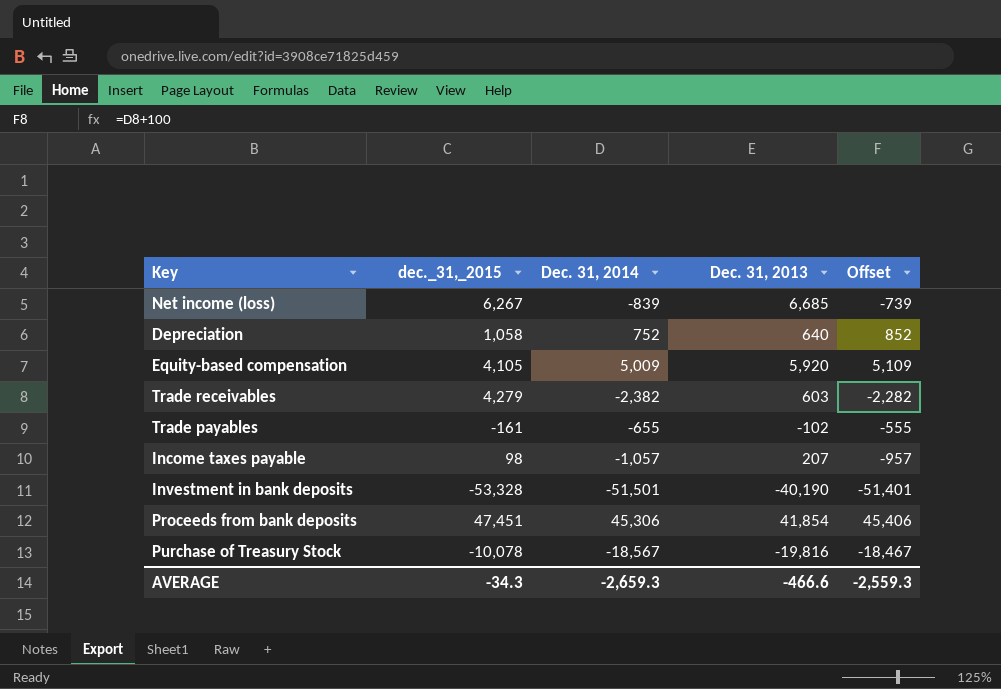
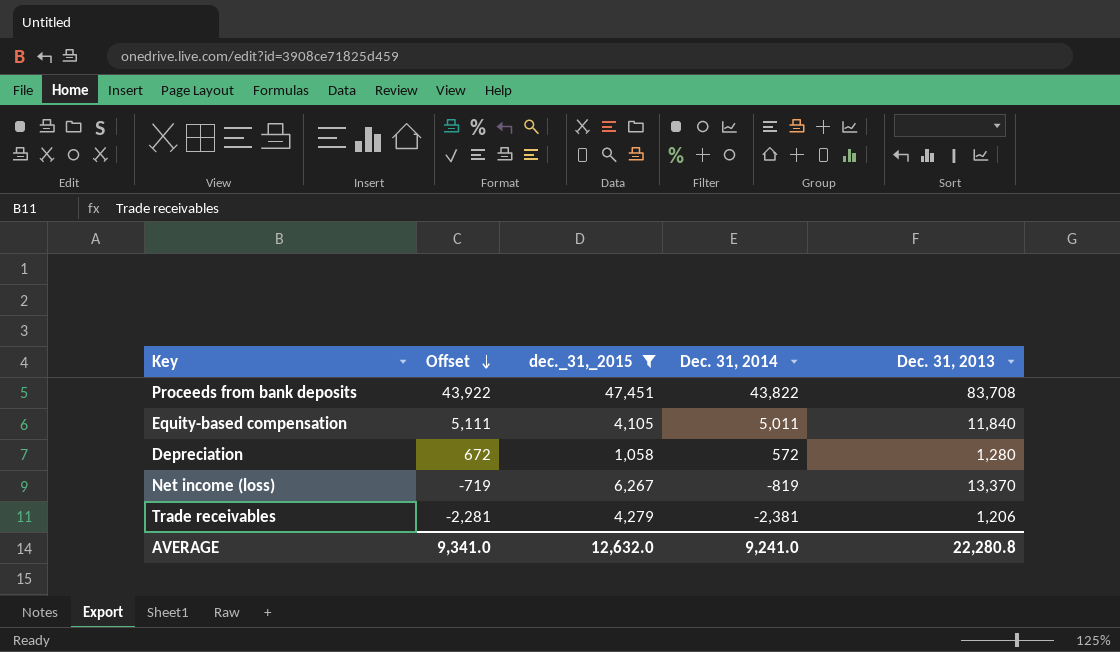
filter: none -> dec._31,_2015 >= 1,058
row order: none -> Offset descending
column Offset | position: 5 -> 2
Proceeds from bank deposits | Offset: 45,406 -> 43,922
Proceeds from bank deposits | Dec. 31, 2014: 45,306 -> 43,822
Proceeds from bank deposits | Dec. 31, 2013: 41,854 -> 83,708
Equity-based compensation | Offset: 5,109 -> 5,111
Equity-based compensation | Dec. 31, 2014: 5,009 -> 5,011
Equity-based compensation | Dec. 31, 2013: 5,920 -> 11,840
Depreciation | Offset: 852 -> 672
Depreciation | Dec. 31, 2014: 752 -> 572
Depreciation | Dec. 31, 2013: 640 -> 1,280
Net income (loss) | Offset: -739 -> -719
Net income (loss) | Dec. 31, 2014: -839 -> -819
Net income (loss) | Dec. 31, 2013: 6,685 -> 13,370
Trade receivables | Offset: -2,282 -> -2,281
Trade receivables | Dec. 31, 2014: -2,382 -> -2,381
Trade receivables | Dec. 31, 2013: 603 -> 1,206
AVERAGE | Offset: -2,559.3 -> 9,341.0
AVERAGE | dec._31,_2015: -34.3 -> 12,632.0
AVERAGE | Dec. 31, 2014: -2,659.3 -> 9,241.0
AVERAGE | Dec. 31, 2013: -466.6 -> 22,280.8

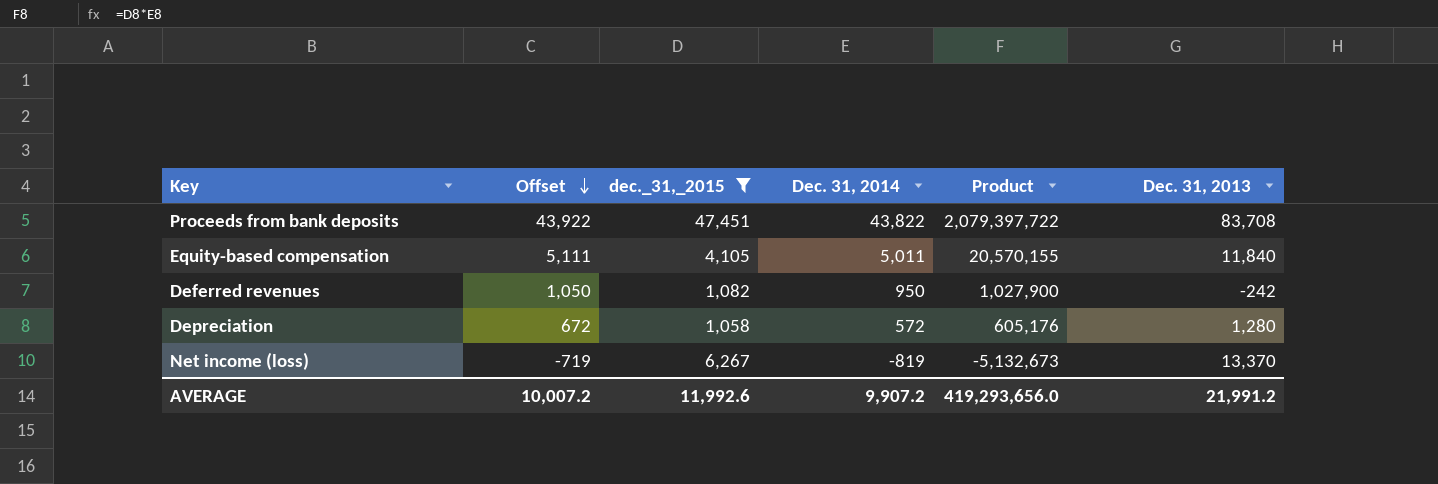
column Product | formula: none -> [dec._31,_2015] * [Dec. 31, 2014]
row Trade receivables: -2,281 | 4,279 | -2,381 | 1,206 -> none
row Deferred revenues: none -> 1,050 | 1,082 | 950 | 1,027,900 | -242
AVERAGE | Offset: 9,341.0 -> 10,007.2
AVERAGE | dec._31,_2015: 12,632.0 -> 11,992.6
AVERAGE | Dec. 31, 2014: 9,241.0 -> 9,907.2
AVERAGE | Dec. 31, 2013: 22,280.8 -> 21,991.2

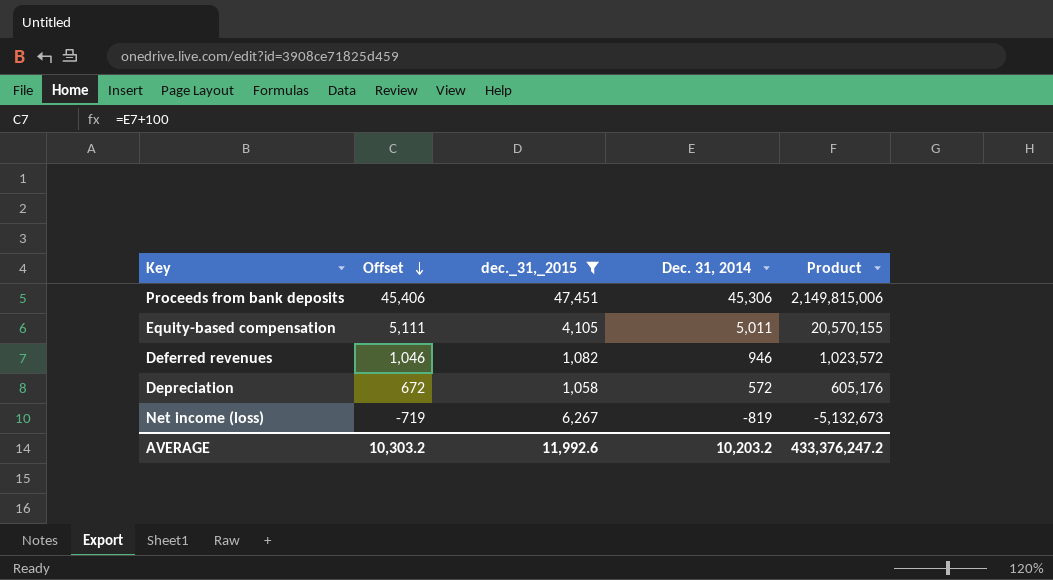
column Dec. 31, 2013 | position: 6 -> none
Proceeds from bank deposits | Offset: 43,922 -> 45,406
Proceeds from bank deposits | Dec. 31, 2014: 43,822 -> 45,306
Proceeds from bank deposits | Product: 2,079,397,722 -> 2,149,815,006
Deferred revenues | Offset: 1,050 -> 1,046
Deferred revenues | Dec. 31, 2014: 950 -> 946
Deferred revenues | Product: 1,027,900 -> 1,023,572
AVERAGE | Offset: 10,007.2 -> 10,303.2
AVERAGE | Dec. 31, 2014: 9,907.2 -> 10,203.2
AVERAGE | Product: 419,293,656.0 -> 433,376,247.2

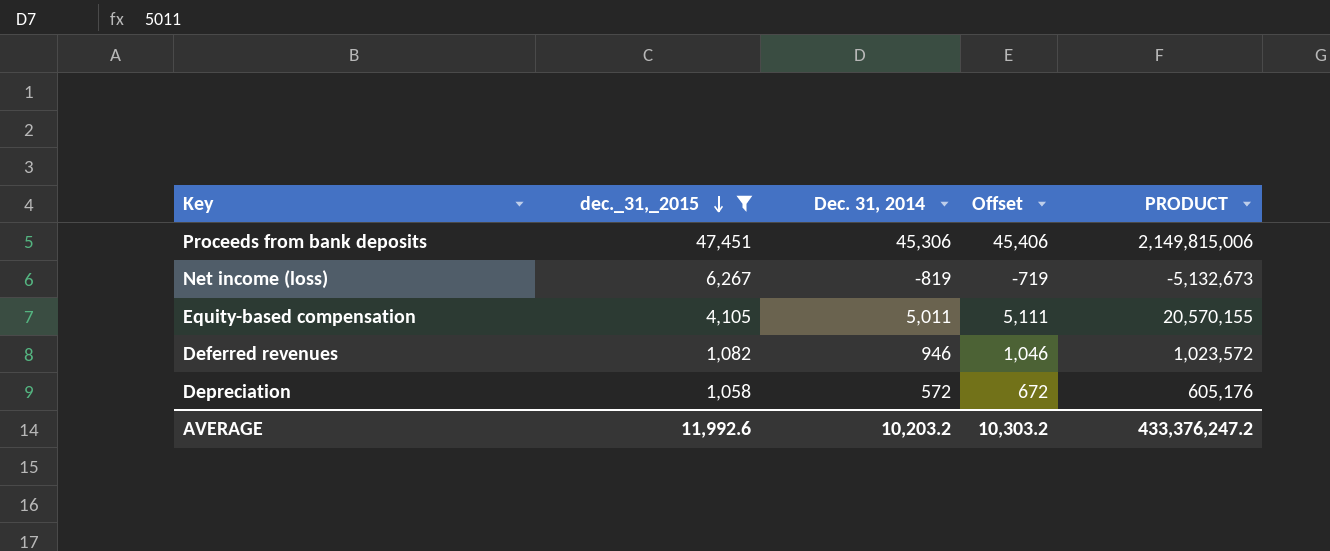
row order: Offset descending -> dec._31,_2015 descending
column Offset | position: 2 -> 4
column name: Product -> PRODUCT

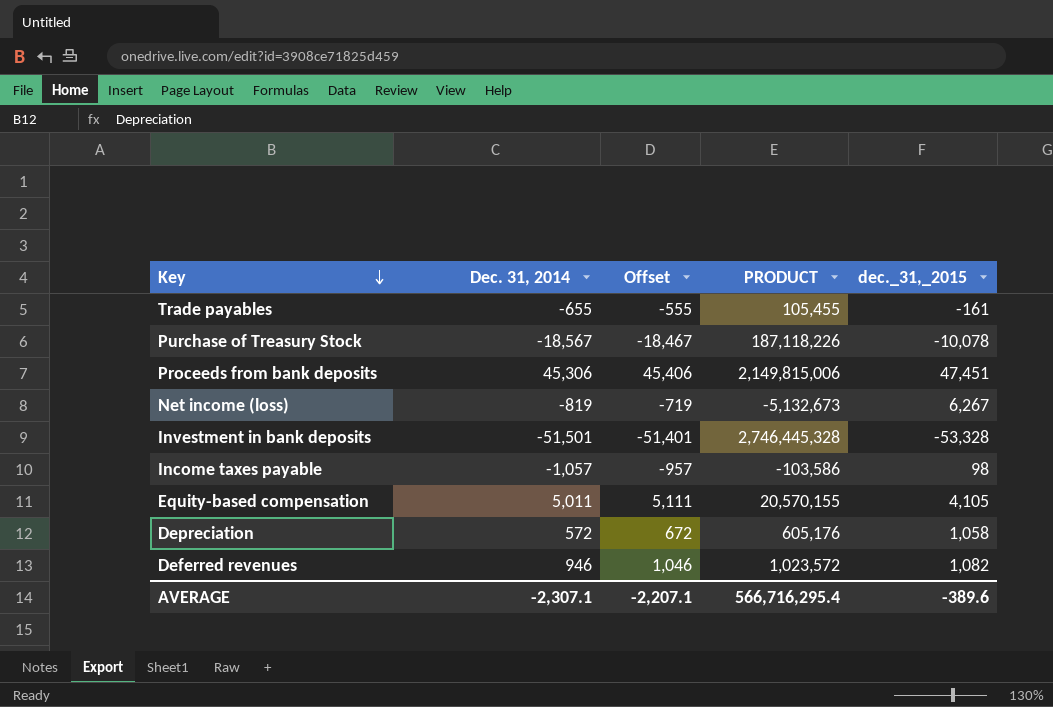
filter: dec._31,_2015 >= 1,058 -> none
row order: dec._31,_2015 descending -> Key descending
column dec._31,_2015 | position: 2 -> 5
AVERAGE | Dec. 31, 2014: 10,203.2 -> -2,307.1
AVERAGE | Offset: 10,303.2 -> -2,207.1
AVERAGE | PRODUCT: 433,376,247.2 -> 566,716,295.4
AVERAGE | dec._31,_2015: 11,992.6 -> -389.6

